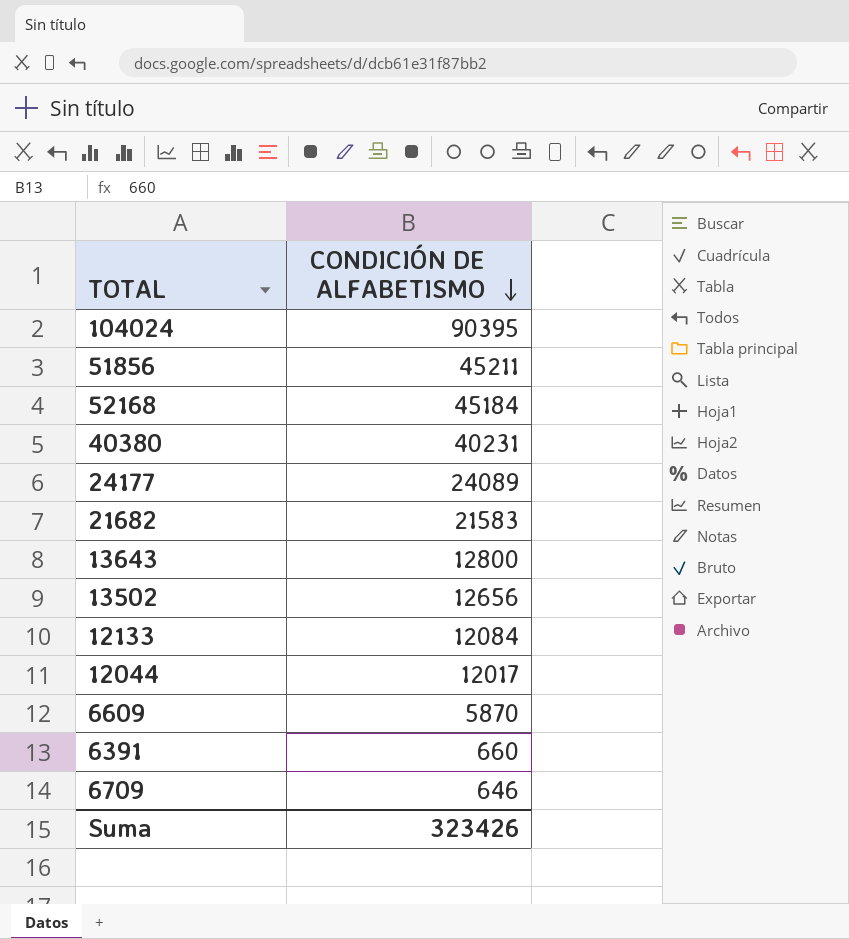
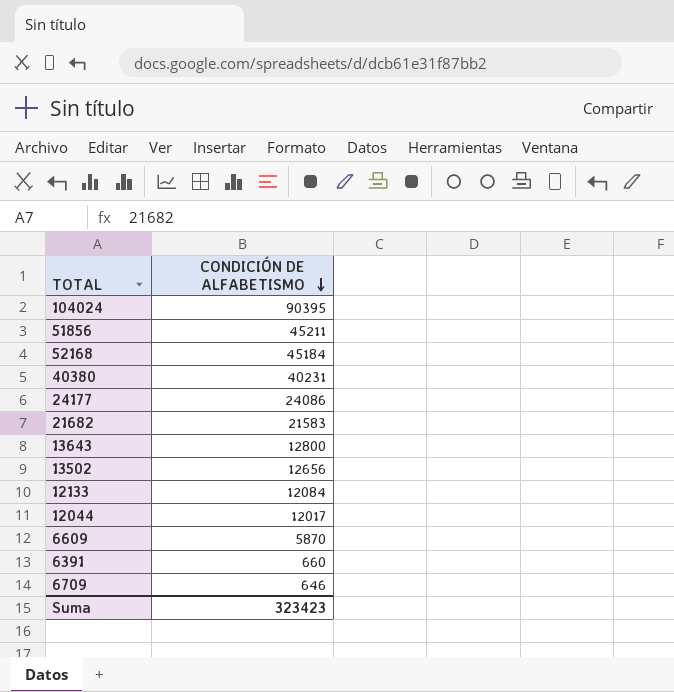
24177 | CONDICIÓN DE ALFABETISMO: 24089 -> 24086
Suma | CONDICIÓN DE ALFABETISMO: 323426 -> 323423

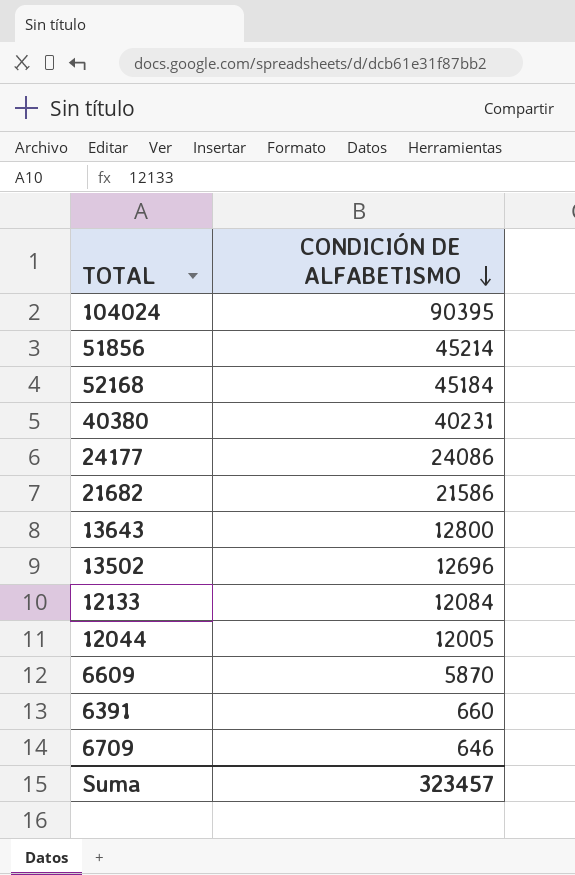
51856 | CONDICIÓN DE ALFABETISMO: 45211 -> 45214
21682 | CONDICIÓN DE ALFABETISMO: 21583 -> 21586
13502 | CONDICIÓN DE ALFABETISMO: 12656 -> 12696
12044 | CONDICIÓN DE ALFABETISMO: 12017 -> 12005
Suma | CONDICIÓN DE ALFABETISMO: 323423 -> 323457

